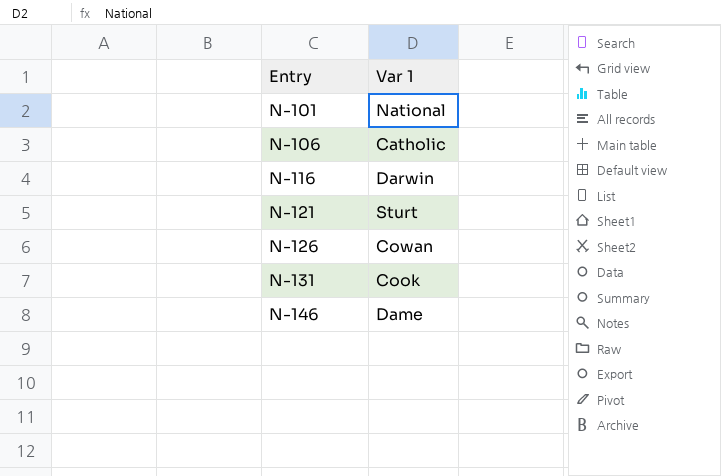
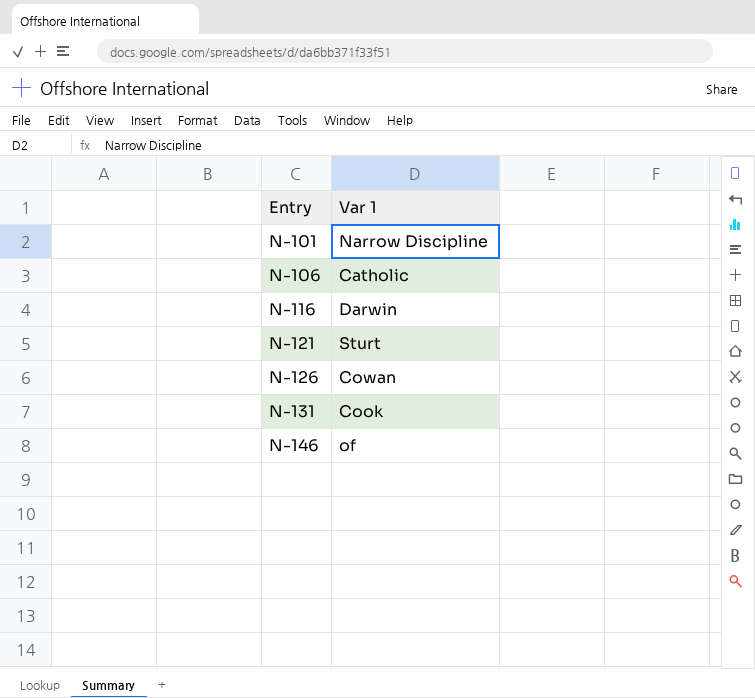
N-101 | Var 1: National -> Narrow Discipline
N-146 | Var 1: Dame -> of

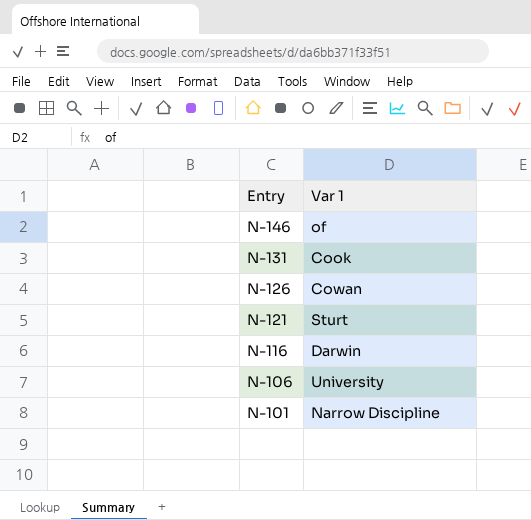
row order: Entry ascending -> Entry descending
N-106 | Var 1: Catholic -> University

